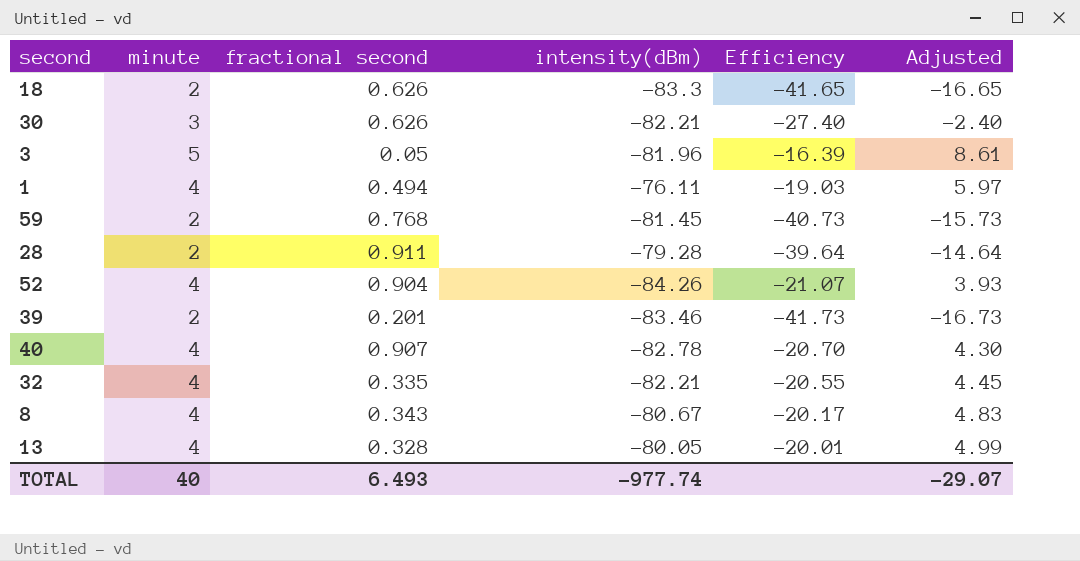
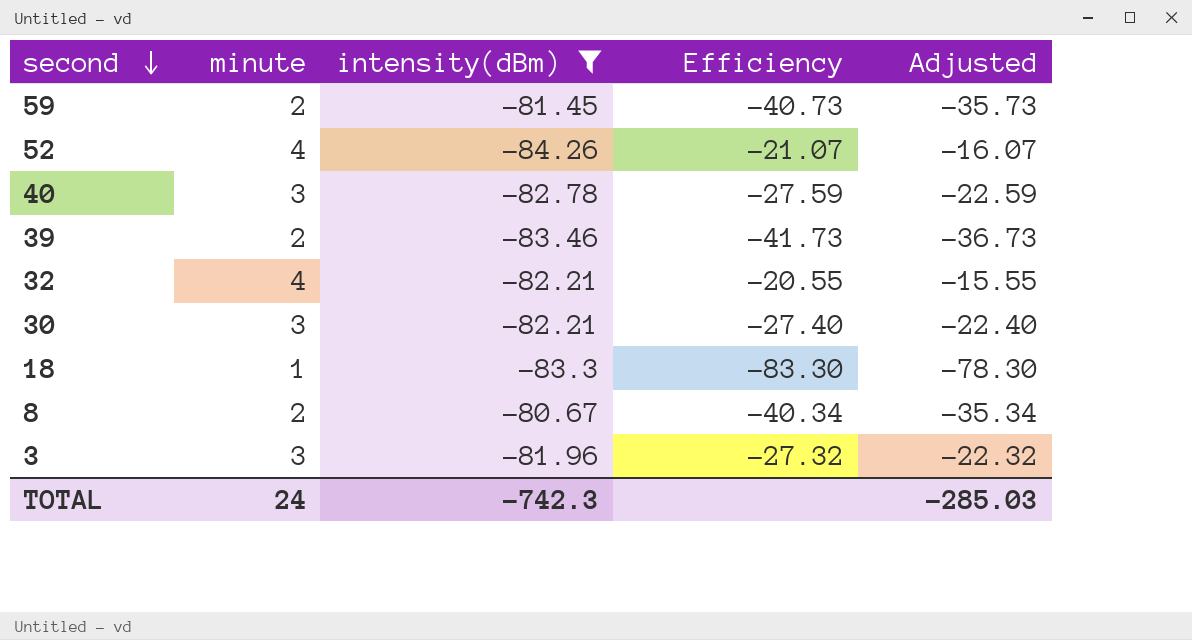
filter: none -> intensity(dBm) <= -80.67
row order: none -> second descending
column fractional second | position: 3 -> none
column Adjusted | formula: [Efficiency] + 25 -> [Efficiency] + 5
40 | minute: 4 -> 3
40 | Efficiency: -20.70 -> -27.59
18 | minute: 2 -> 1
18 | Efficiency: -41.65 -> -83.30
8 | minute: 4 -> 2
8 | Efficiency: -20.17 -> -40.34
3 | minute: 5 -> 3
3 | Efficiency: -16.39 -> -27.32
TOTAL | minute: 40 -> 24
TOTAL | intensity(dBm): -977.74 -> -742.3
TOTAL | Adjusted: -29.07 -> -285.03

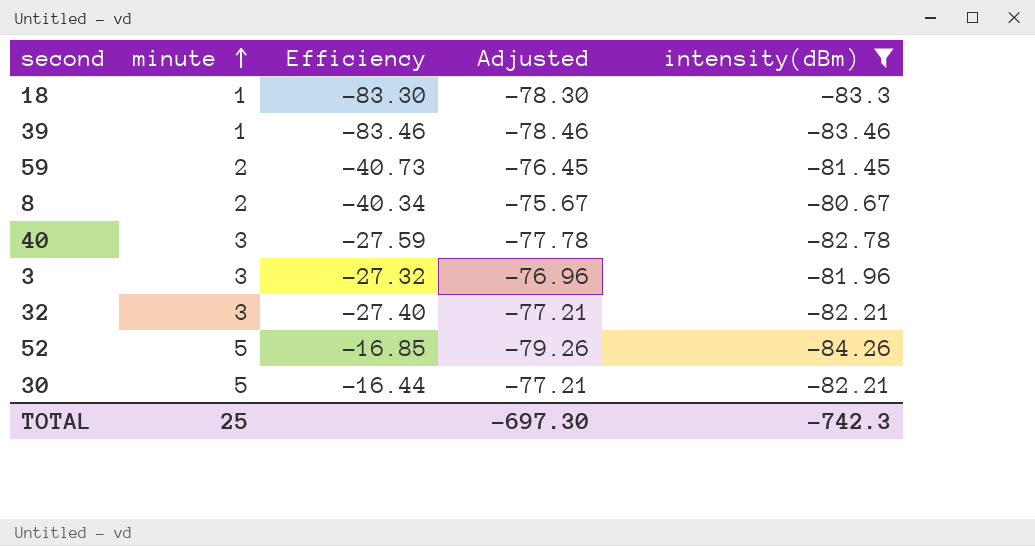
row order: second descending -> minute ascending
column Adjusted | formula: [Efficiency] + 5 -> [intensity(dBm)] + 5
column intensity(dBm) | position: 3 -> 5
39 | minute: 2 -> 1
39 | Efficiency: -41.73 -> -83.46
32 | minute: 4 -> 3
32 | Efficiency: -20.55 -> -27.40
52 | minute: 4 -> 5
52 | Efficiency: -21.07 -> -16.85
30 | minute: 3 -> 5
30 | Efficiency: -27.40 -> -16.44
TOTAL | minute: 24 -> 25
TOTAL | Adjusted: -285.03 -> -697.30

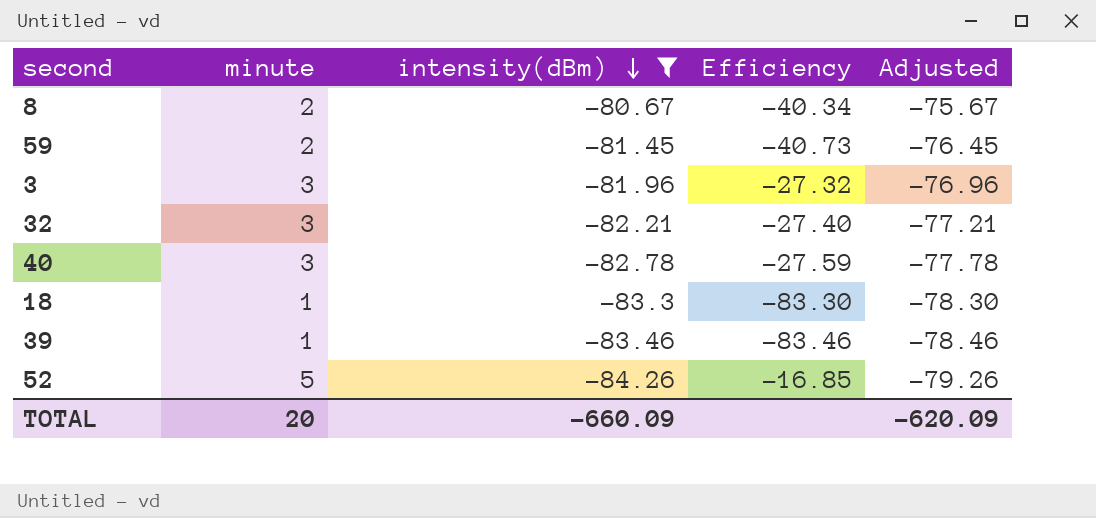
row order: minute ascending -> intensity(dBm) descending
column intensity(dBm) | position: 5 -> 3
row 30: 5 | -16.44 | -77.21 | -82.21 -> none
TOTAL | minute: 25 -> 20
TOTAL | intensity(dBm): -742.3 -> -660.09
TOTAL | Adjusted: -697.30 -> -620.09

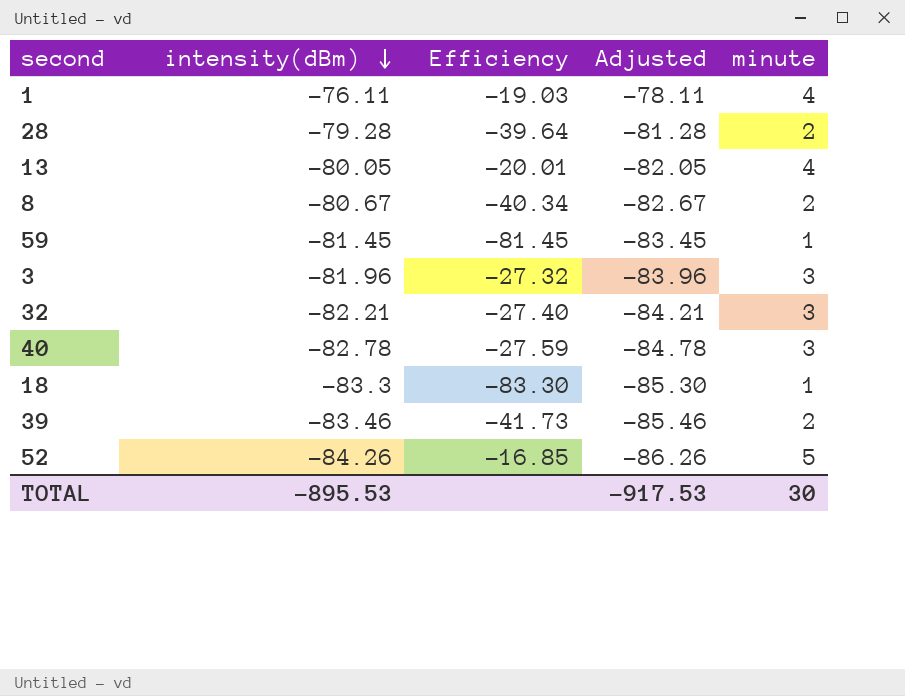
filter: intensity(dBm) <= -80.67 -> none
column Adjusted | formula: [intensity(dBm)] + 5 -> [intensity(dBm)] - 2
column minute | position: 2 -> 5
59 | Efficiency: -40.73 -> -81.45
59 | minute: 2 -> 1
39 | Efficiency: -83.46 -> -41.73
39 | minute: 1 -> 2
TOTAL | intensity(dBm): -660.09 -> -895.53
TOTAL | Adjusted: -620.09 -> -917.53
TOTAL | minute: 20 -> 30

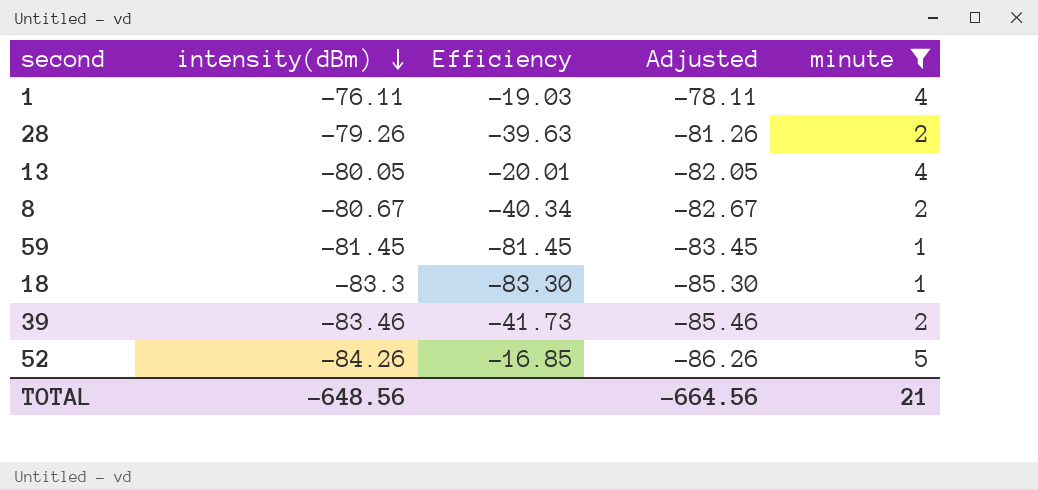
filter: none -> minute != 3
28 | intensity(dBm): -79.28 -> -79.26
28 | Efficiency: -39.64 -> -39.63
28 | Adjusted: -81.28 -> -81.26
TOTAL | intensity(dBm): -895.53 -> -648.56
TOTAL | Adjusted: -917.53 -> -664.56
TOTAL | minute: 30 -> 21

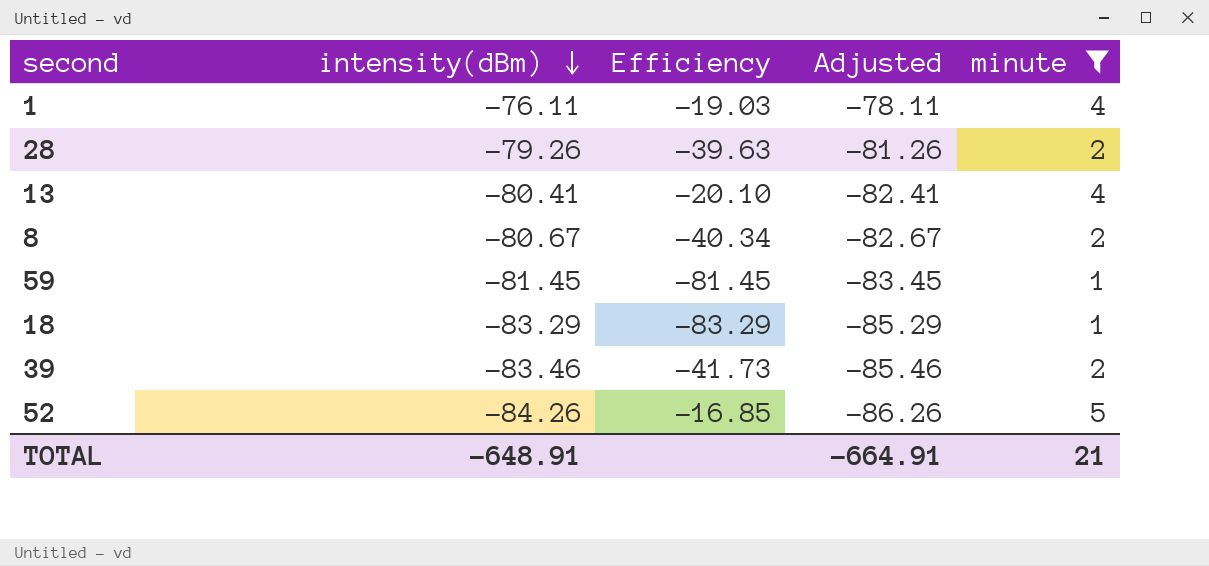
13 | intensity(dBm): -80.05 -> -80.41
13 | Efficiency: -20.01 -> -20.10
13 | Adjusted: -82.05 -> -82.41
18 | intensity(dBm): -83.3 -> -83.29
18 | Efficiency: -83.30 -> -83.29
18 | Adjusted: -85.30 -> -85.29
TOTAL | intensity(dBm): -648.56 -> -648.91
TOTAL | Adjusted: -664.56 -> -664.91

